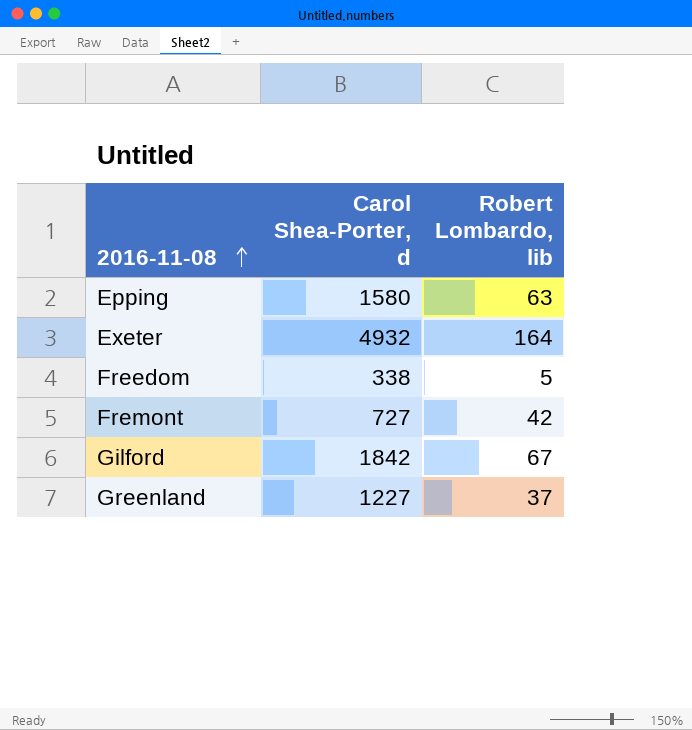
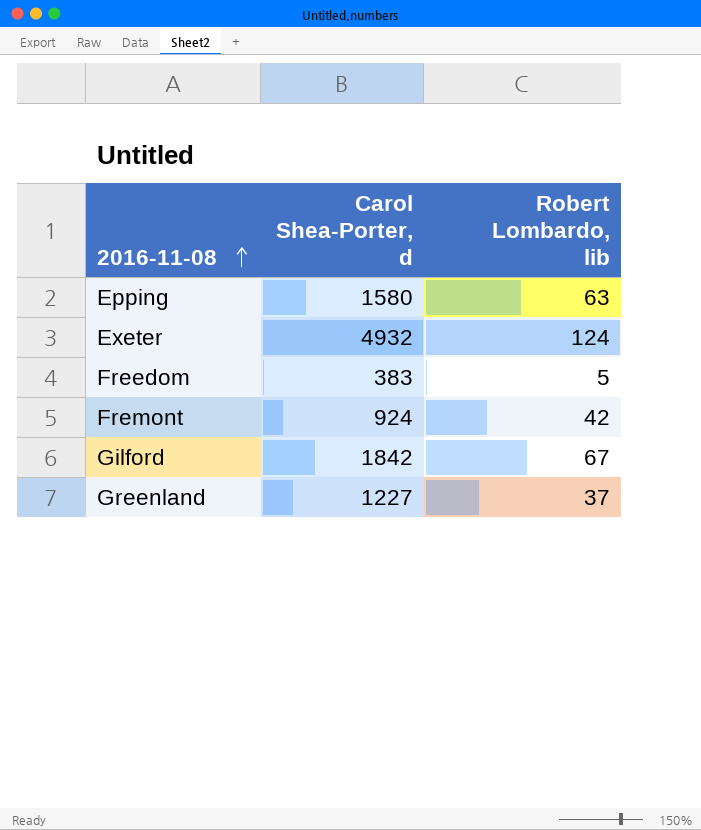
Exeter | Robert Lombardo, lib: 164 -> 124
Freedom | Carol Shea-Porter, d: 338 -> 383
Fremont | Carol Shea-Porter, d: 727 -> 924

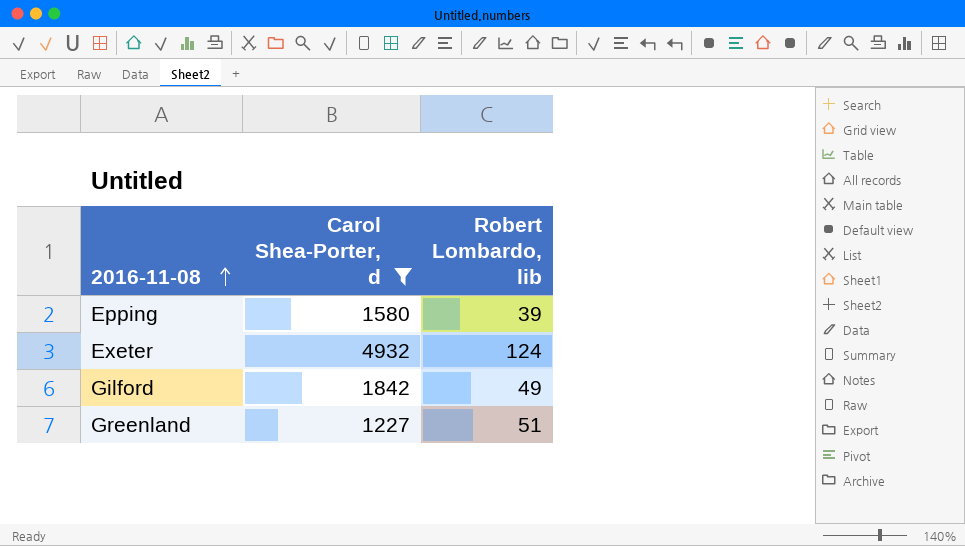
filter: none -> Carol Shea-Porter, d >= 1227
Epping | Robert Lombardo, lib: 63 -> 39
Gilford | Robert Lombardo, lib: 67 -> 49
Greenland | Robert Lombardo, lib: 37 -> 51

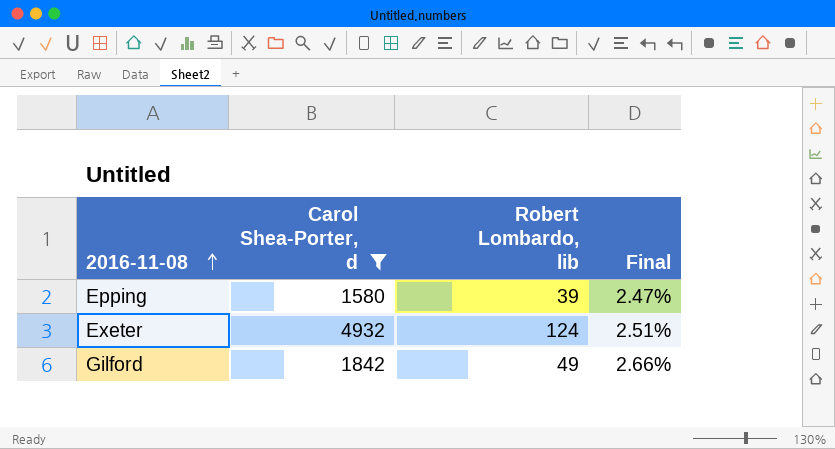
column Final | formula: none -> [Robert Lombardo, lib] / [Carol Shea-Porter, d]
row Greenland: 1227 | 51 -> none

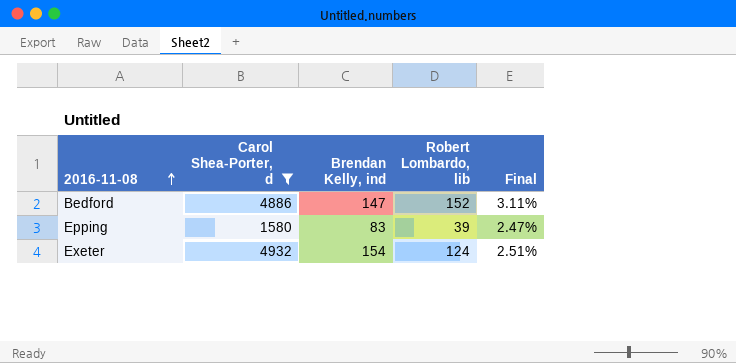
column Brendan Kelly, ind | position: none -> 3
row Gilford: 1842 | 49 | 2.66% -> none
row Bedford: none -> 4886 | 147 | 152 | 3.11%

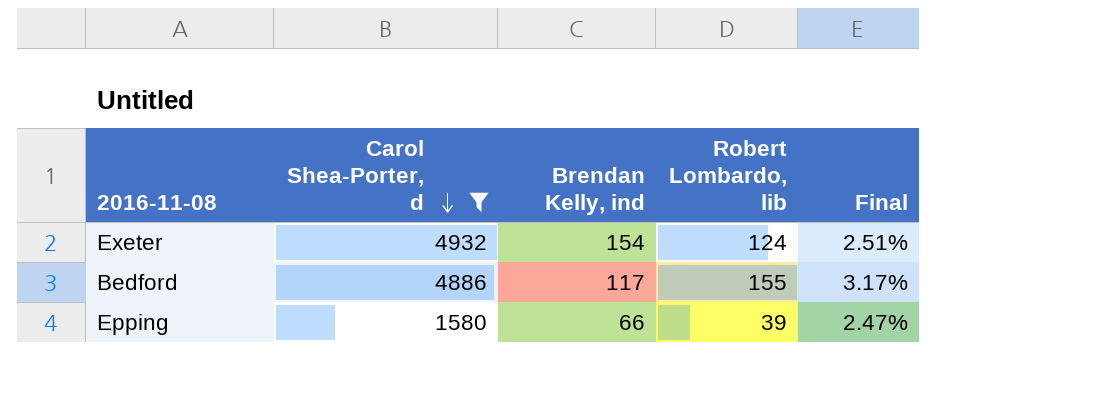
row order: 2016-11-08 ascending -> Carol Shea-Porter, d descending
Bedford | Brendan Kelly, ind: 147 -> 117
Bedford | Robert Lombardo, lib: 152 -> 155
Bedford | Final: 3.11% -> 3.17%
Epping | Brendan Kelly, ind: 83 -> 66

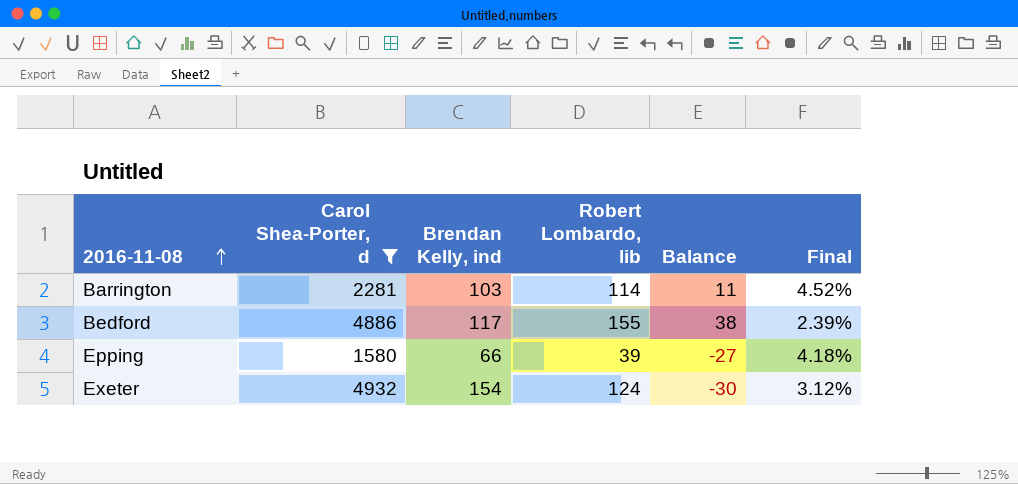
row order: Carol Shea-Porter, d descending -> 2016-11-08 ascending
column Balance | formula: none -> [Robert Lombardo, lib] - [Brendan Kelly, ind]
column Final | formula: [Robert Lombardo, lib] / [Carol Shea-Porter, d] -> [Brendan Kelly, ind] / [Carol Shea-Porter, d]
row Barrington: none -> 2281 | 103 | 114 | 11 | 4.52%

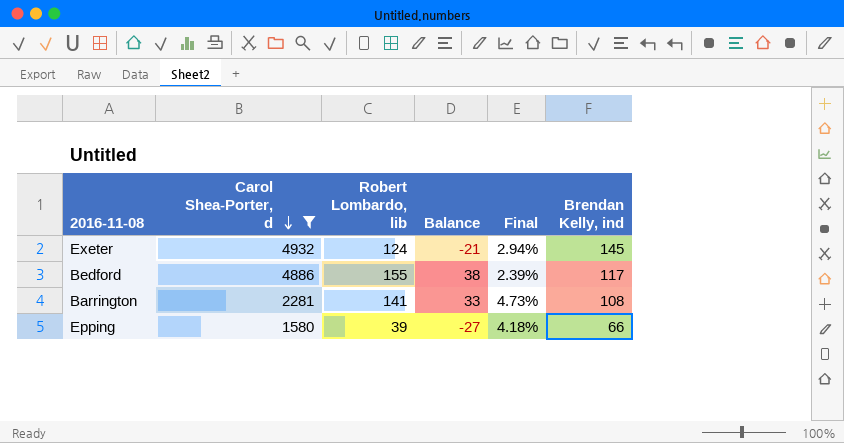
row order: 2016-11-08 ascending -> Carol Shea-Porter, d descending
column Brendan Kelly, ind | position: 3 -> 6
Exeter | Balance: -30 -> -21
Exeter | Final: 3.12% -> 2.94%
Exeter | Brendan Kelly, ind: 154 -> 145
Barrington | Robert Lombardo, lib: 114 -> 141
Barrington | Balance: 11 -> 33
Barrington | Final: 4.52% -> 4.73%
Barrington | Brendan Kelly, ind: 103 -> 108

